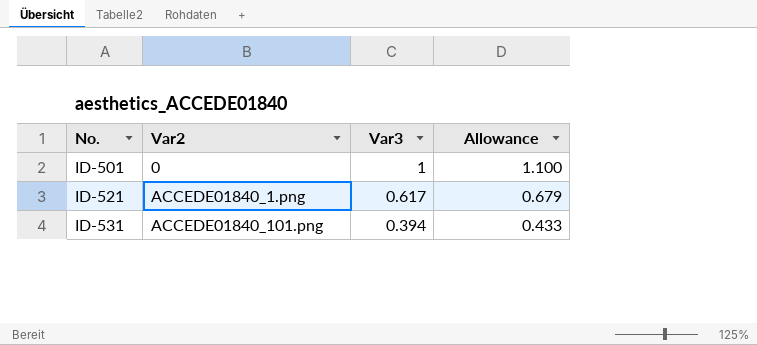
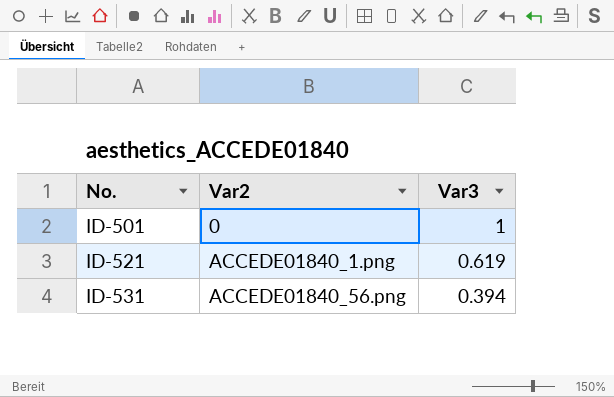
column Allowance | formula: [Var3] * 1.1 -> none
ID-521 | Var3: 0.617 -> 0.619
ID-531 | Var2: ACCEDE01840_101.png -> ACCEDE01840_56.png

